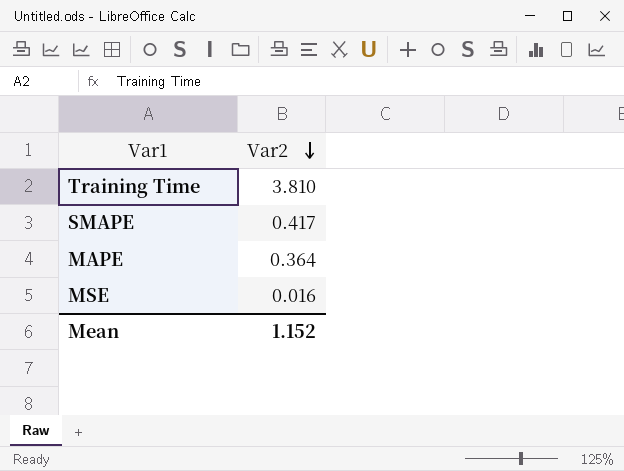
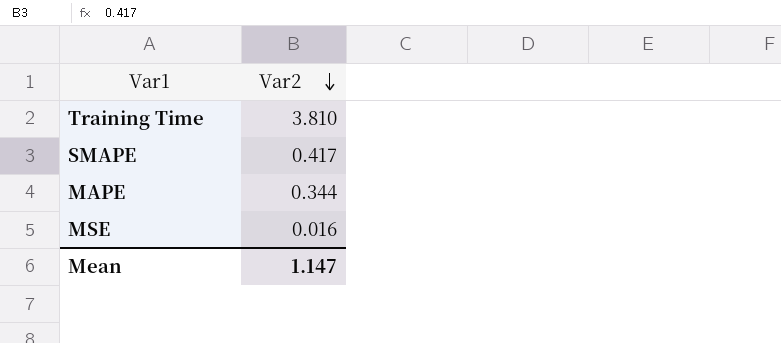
MAPE | Var2: 0.364 -> 0.344
Mean | Var2: 1.152 -> 1.147

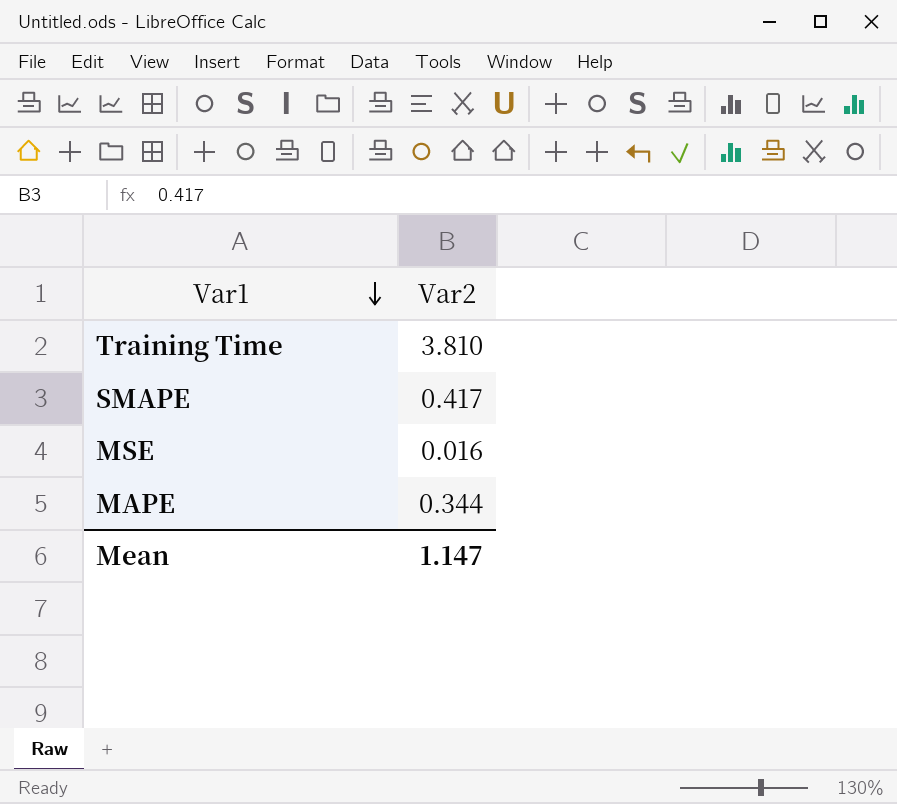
row order: Var2 descending -> Var1 descending

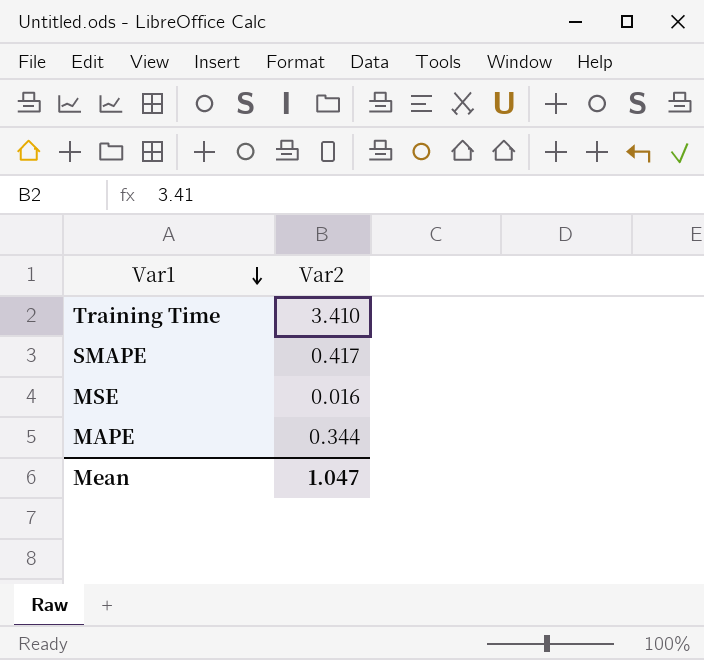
Training Time | Var2: 3.810 -> 3.410
Mean | Var2: 1.147 -> 1.047

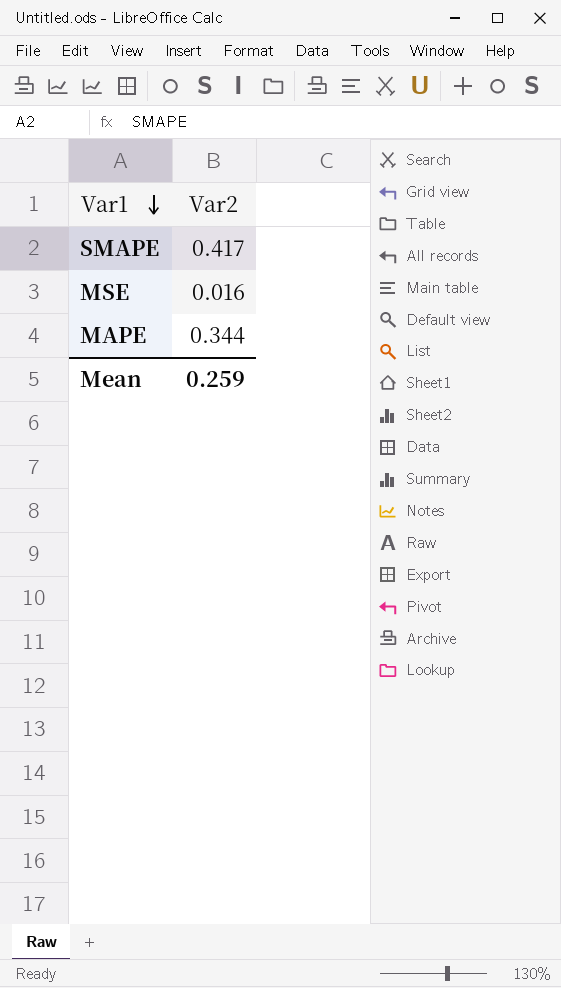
row Training Time: 3.410 -> none
Mean | Var2: 1.047 -> 0.259

